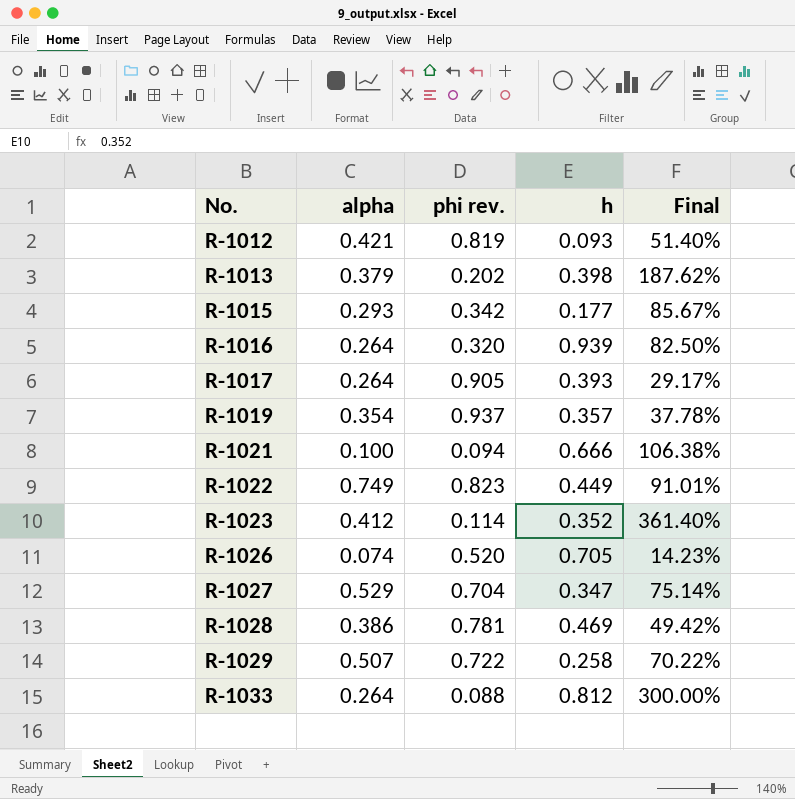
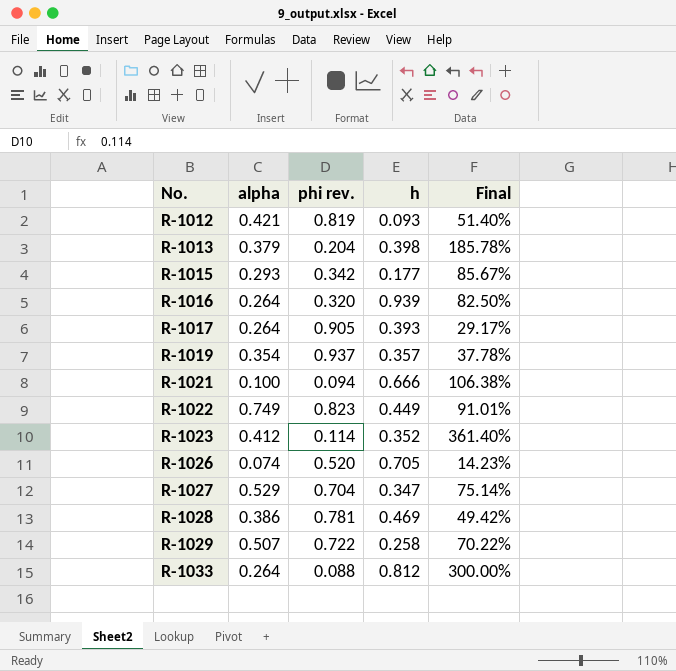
R-1013 | phi rev.: 0.202 -> 0.204
R-1013 | Final: 187.62% -> 185.78%

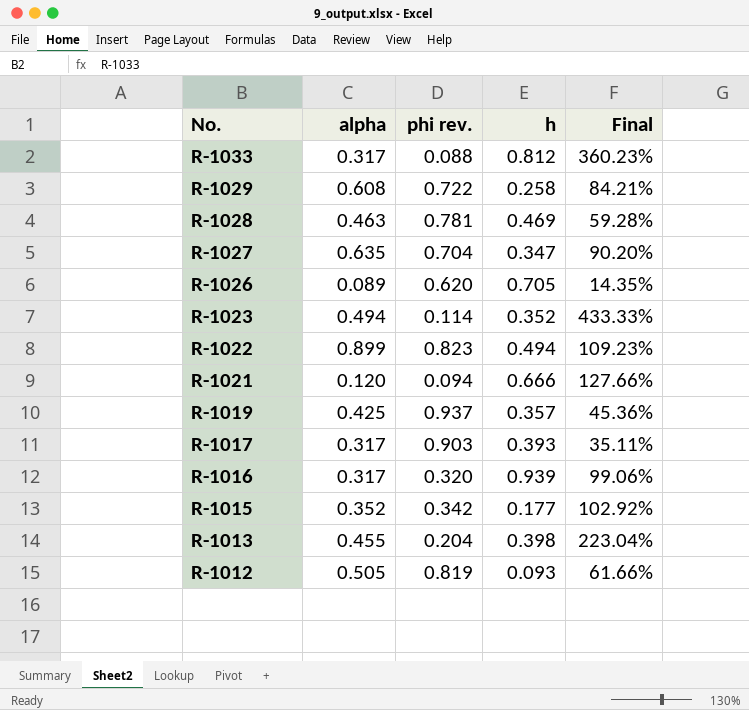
row order: No. ascending -> No. descending
R-1033 | alpha: 0.264 -> 0.317
R-1033 | Final: 300.00% -> 360.23%
R-1029 | alpha: 0.507 -> 0.608
R-1029 | Final: 70.22% -> 84.21%
R-1028 | alpha: 0.386 -> 0.463
R-1028 | Final: 49.42% -> 59.28%
R-1027 | alpha: 0.529 -> 0.635
R-1027 | Final: 75.14% -> 90.20%
R-1026 | alpha: 0.074 -> 0.089
R-1026 | phi rev.: 0.520 -> 0.620
R-1026 | Final: 14.23% -> 14.35%
R-1023 | alpha: 0.412 -> 0.494
R-1023 | Final: 361.40% -> 433.33%
R-1022 | alpha: 0.749 -> 0.899
R-1022 | h: 0.449 -> 0.494
R-1022 | Final: 91.01% -> 109.23%
R-1021 | alpha: 0.100 -> 0.120
R-1021 | Final: 106.38% -> 127.66%
R-1019 | alpha: 0.354 -> 0.425
R-1019 | Final: 37.78% -> 45.36%
R-1017 | alpha: 0.264 -> 0.317
R-1017 | phi rev.: 0.905 -> 0.903
R-1017 | Final: 29.17% -> 35.11%
R-1016 | alpha: 0.264 -> 0.317
R-1016 | Final: 82.50% -> 99.06%
R-1015 | alpha: 0.293 -> 0.352
R-1015 | Final: 85.67% -> 102.92%
R-1013 | alpha: 0.379 -> 0.455
R-1013 | Final: 185.78% -> 223.04%
R-1012 | alpha: 0.421 -> 0.505
R-1012 | Final: 51.40% -> 61.66%

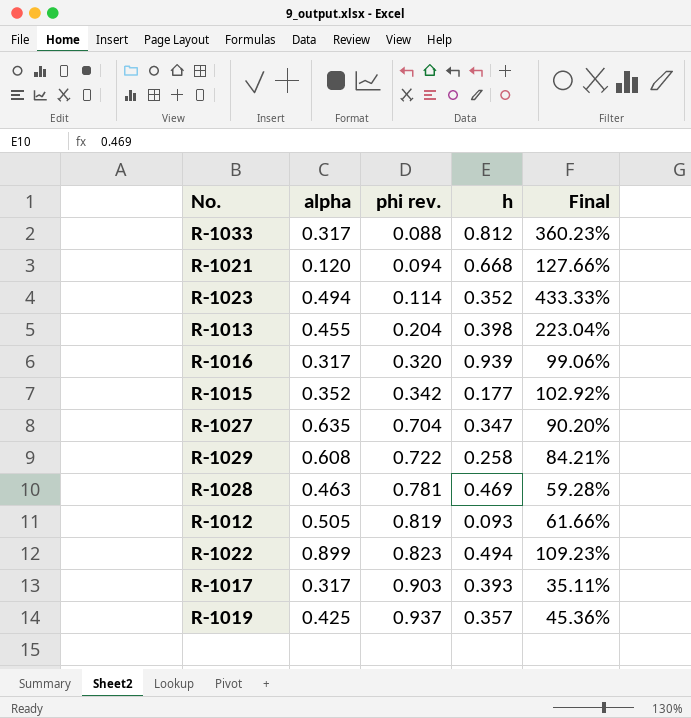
row order: No. descending -> phi rev. ascending
row R-1026: 0.089 | 0.620 | 0.705 | 14.35% -> none
R-1021 | h: 0.666 -> 0.668

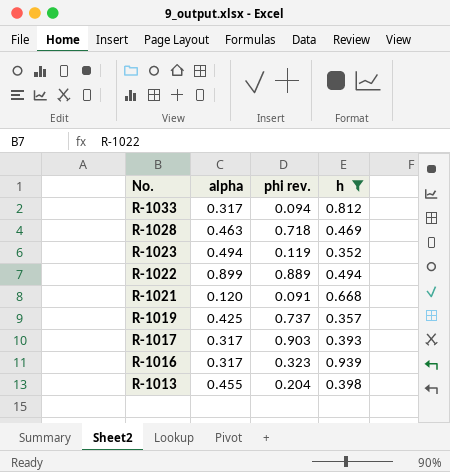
filter: none -> h >= 0.352
row order: phi rev. ascending -> No. descending
column Final | formula: [alpha] / [phi rev.] -> none
R-1033 | phi rev.: 0.088 -> 0.094
R-1028 | phi rev.: 0.781 -> 0.718
R-1023 | phi rev.: 0.114 -> 0.119
R-1022 | phi rev.: 0.823 -> 0.889
R-1021 | phi rev.: 0.094 -> 0.091
R-1019 | phi rev.: 0.937 -> 0.737
R-1016 | phi rev.: 0.320 -> 0.323

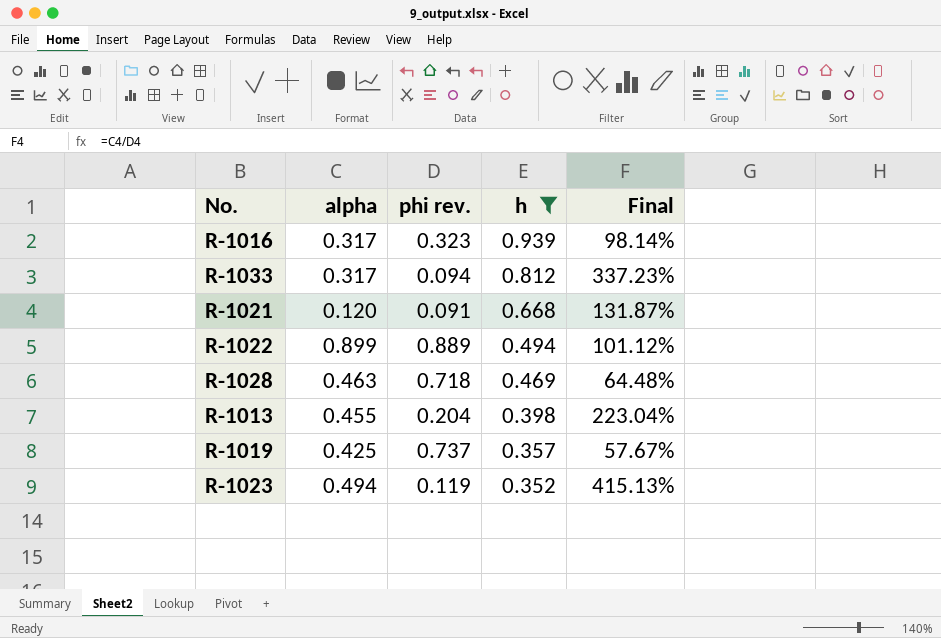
row order: No. descending -> h descending
column Final | formula: none -> [alpha] / [phi rev.]
row R-1017: 0.317 | 0.903 | 0.393 -> none

